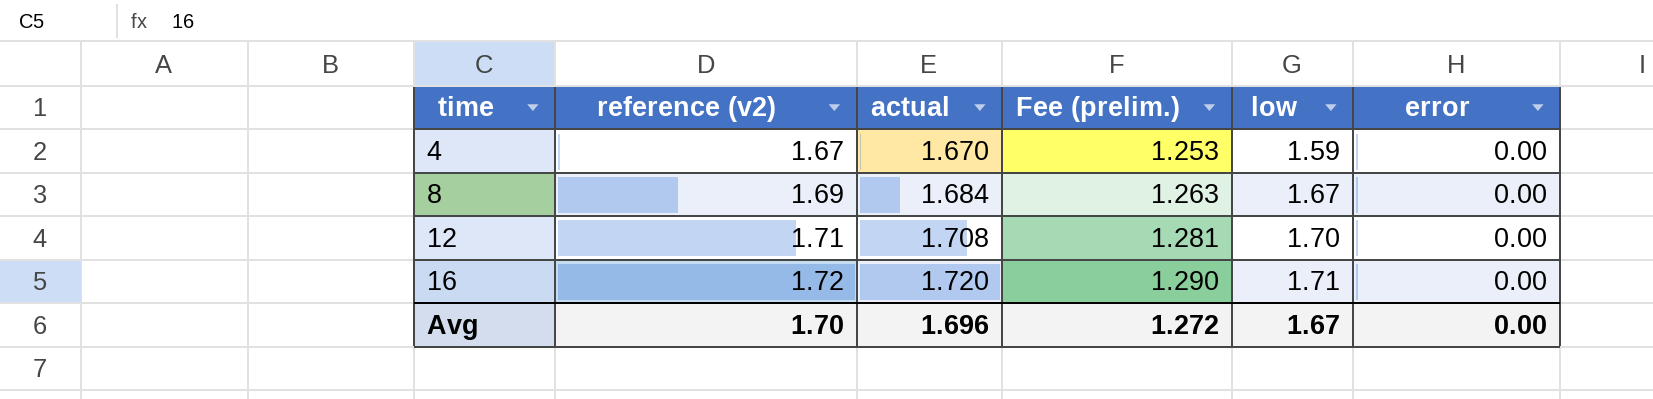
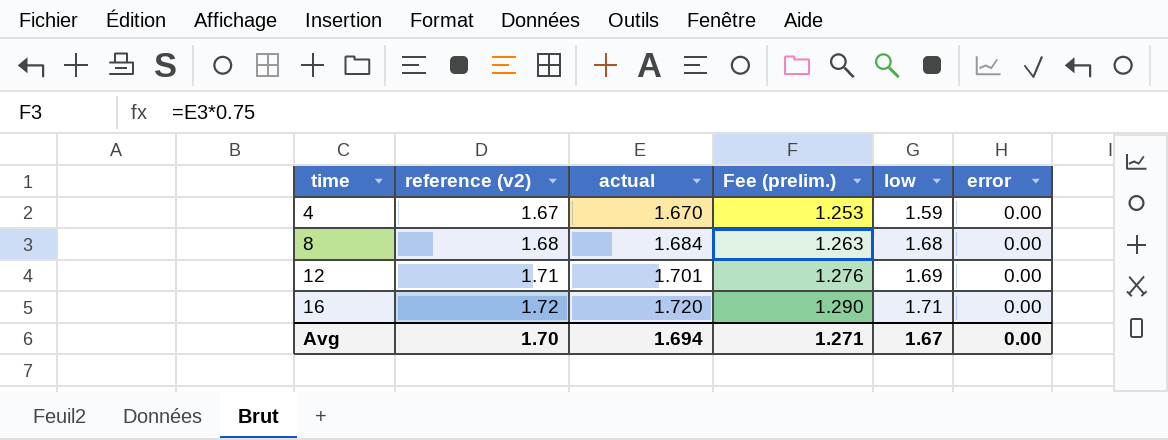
8 | reference (v2): 1.69 -> 1.68
8 | low: 1.67 -> 1.68
12 | actual: 1.708 -> 1.701
12 | Fee (prelim.): 1.281 -> 1.276
12 | low: 1.70 -> 1.69
Avg | actual: 1.696 -> 1.694
Avg | Fee (prelim.): 1.272 -> 1.271

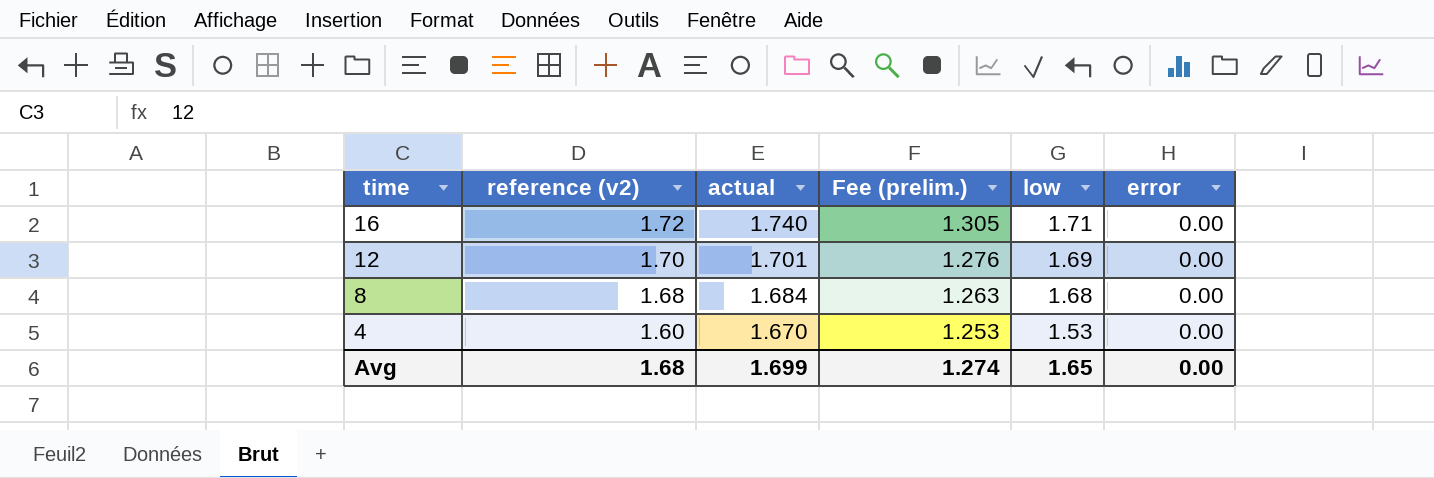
row order: time ascending -> time descending
16 | actual: 1.720 -> 1.740
16 | Fee (prelim.): 1.290 -> 1.305
12 | reference (v2): 1.71 -> 1.70
4 | reference (v2): 1.67 -> 1.60
4 | low: 1.59 -> 1.53
Avg | reference (v2): 1.70 -> 1.68
Avg | actual: 1.694 -> 1.699
Avg | Fee (prelim.): 1.271 -> 1.274
Avg | low: 1.67 -> 1.65

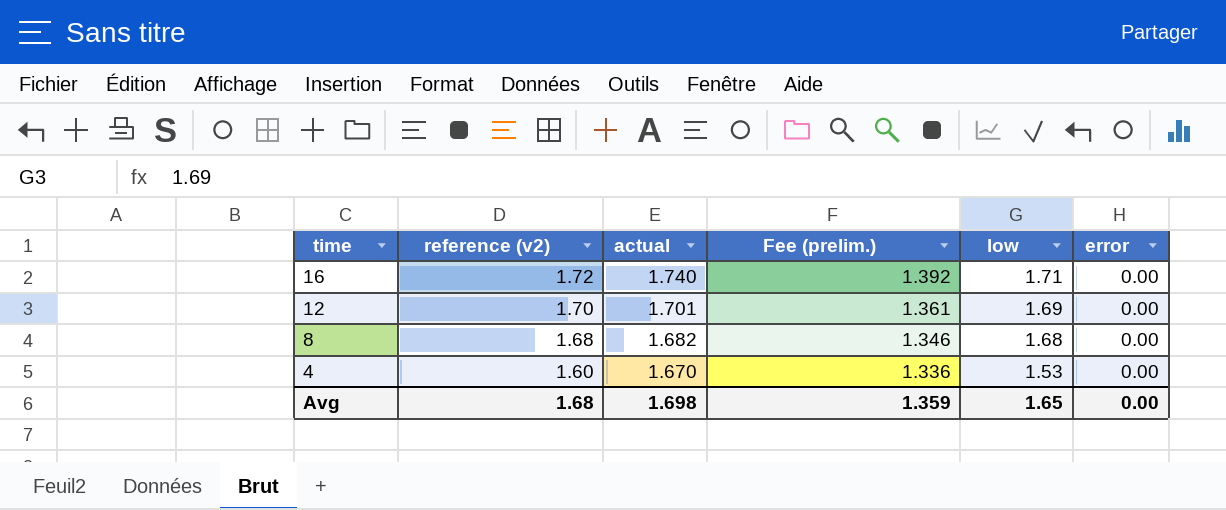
column Fee (prelim.) | formula: [actual] * 0.75 -> [actual] * 0.8
8 | actual: 1.684 -> 1.682
Avg | actual: 1.699 -> 1.698
Avg | Fee (prelim.): 1.274 -> 1.359

